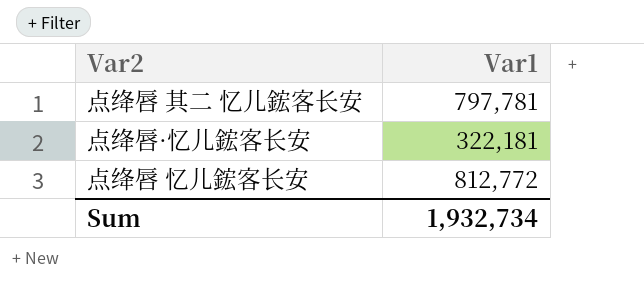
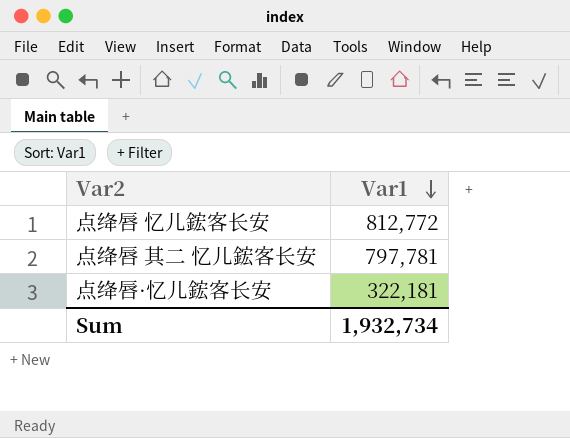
row order: none -> Var1 descending

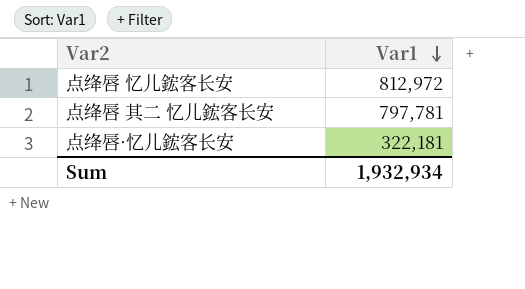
点绛唇 忆儿鋐客长安 | Var1: 812,772 -> 812,972
Sum | Var1: 1,932,734 -> 1,932,934

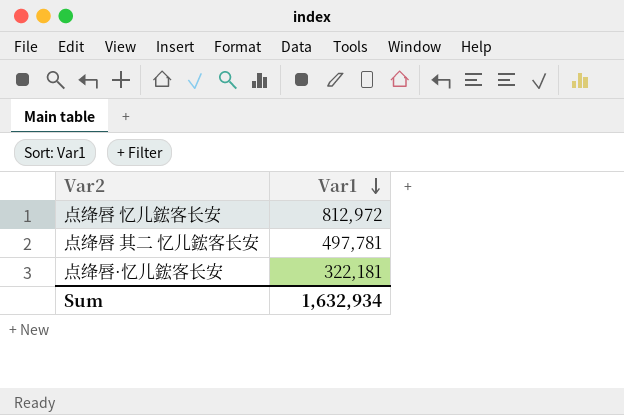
点绛唇 其二 忆儿鋐客长安 | Var1: 797,781 -> 497,781
Sum | Var1: 1,932,934 -> 1,632,934

